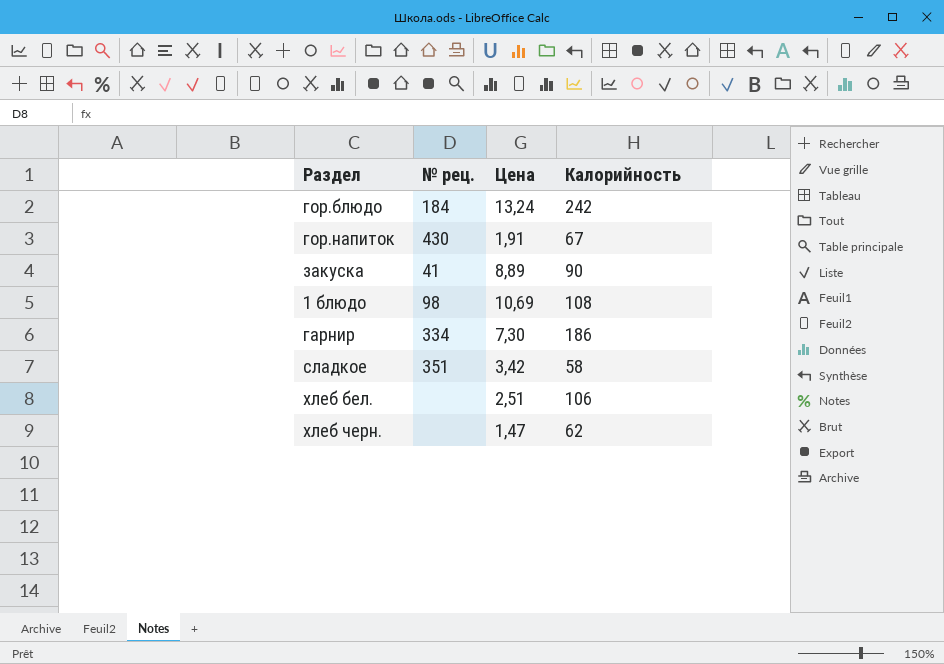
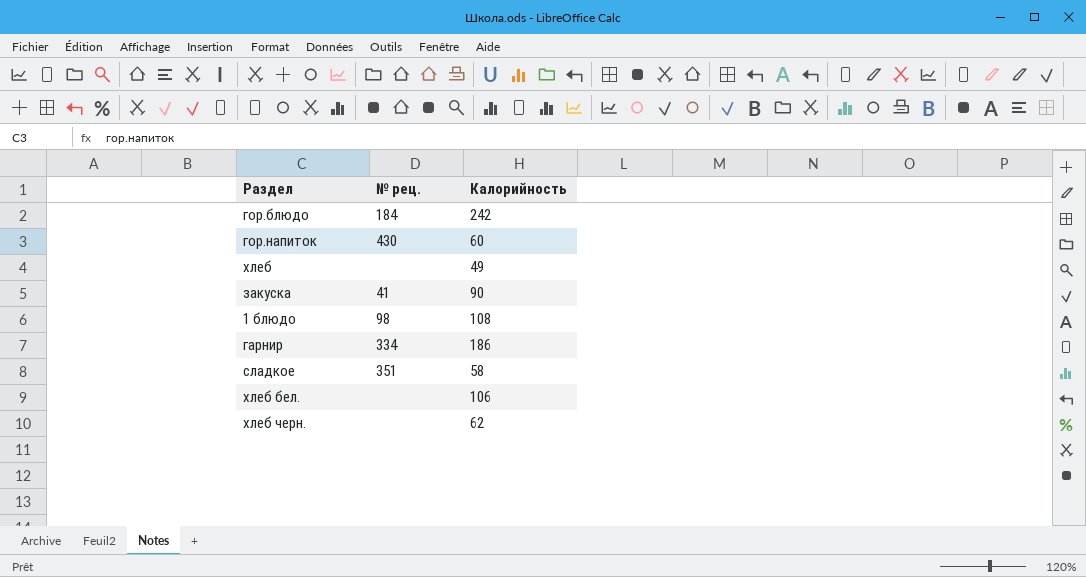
column Цена | position: 3 -> none
гор.напиток | Калорийность: 67 -> 60
row хлеб: none -> none | 49

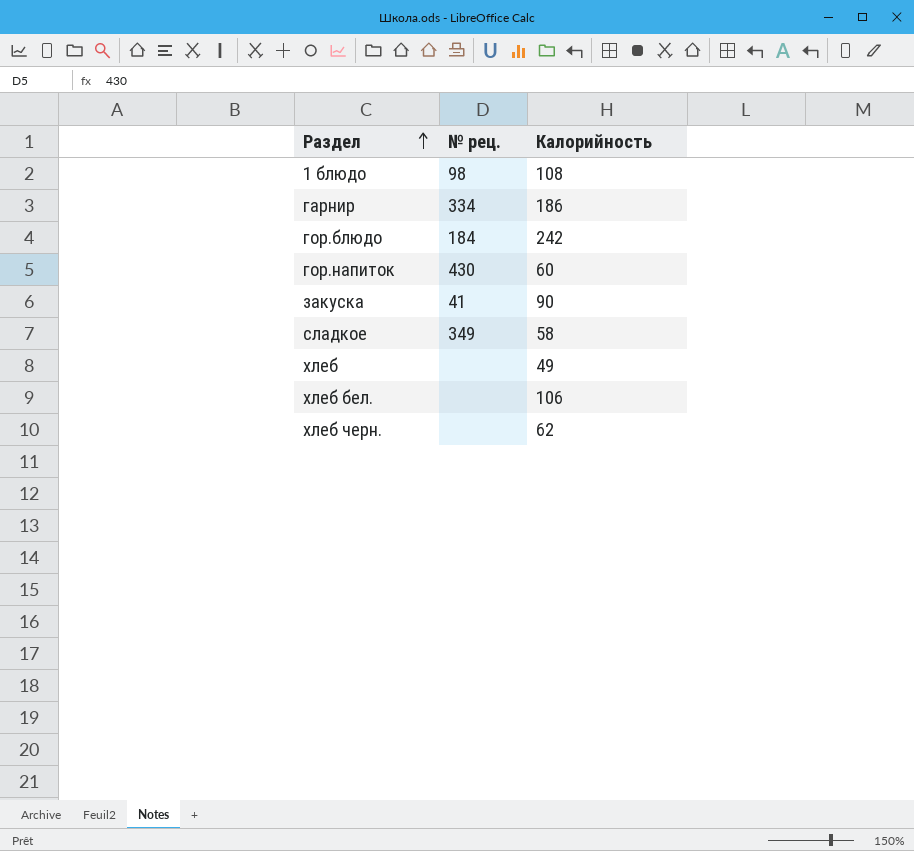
row order: none -> Раздел ascending
сладкое | № рец.: 351 -> 349

